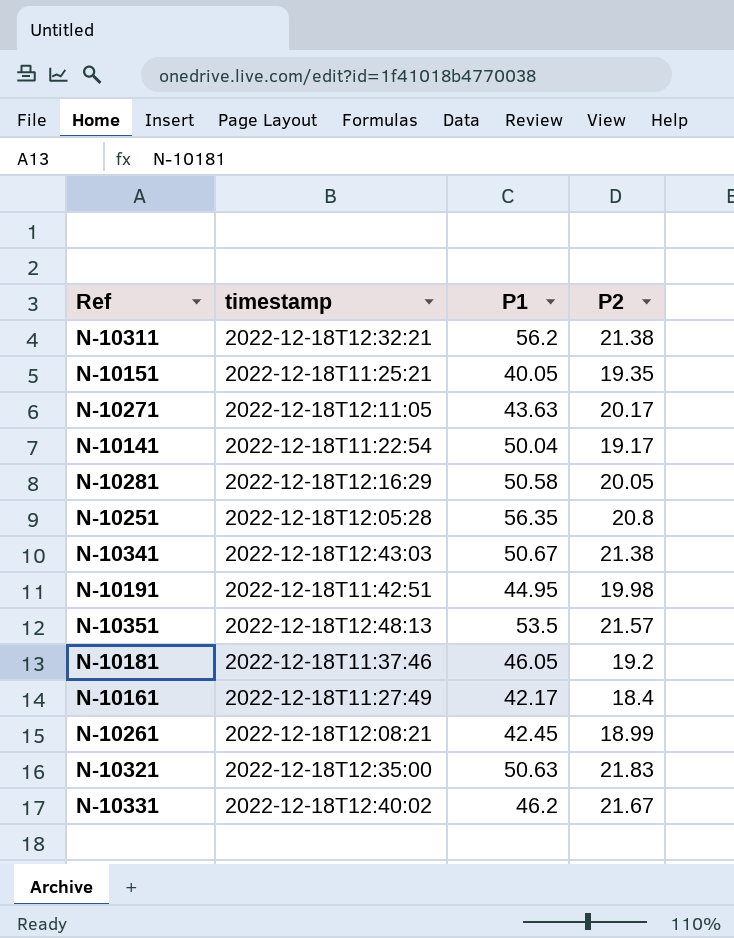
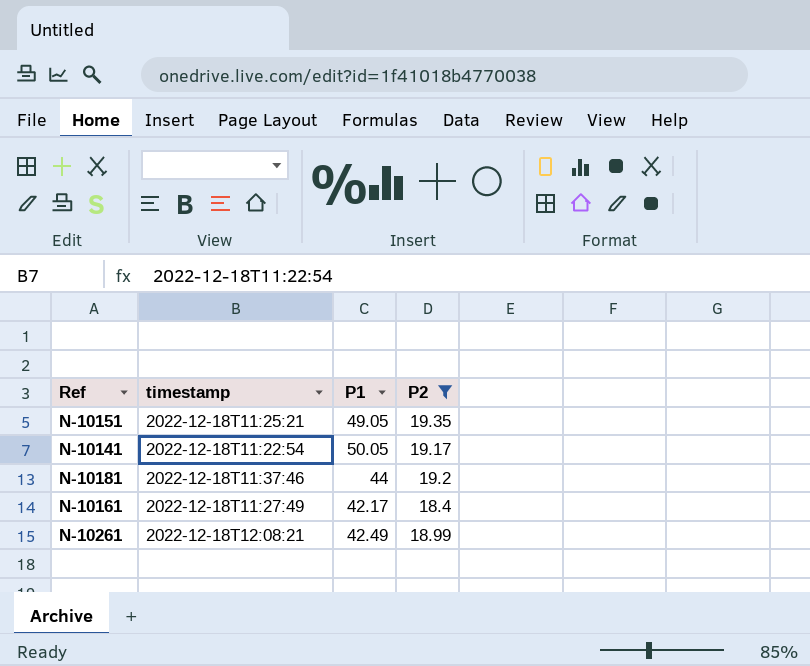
filter: none -> P2 <= 19.35
N-10151 | P1: 40.05 -> 49.05
N-10141 | P1: 50.04 -> 50.05
N-10181 | P1: 46.05 -> 44
N-10261 | P1: 42.45 -> 42.49

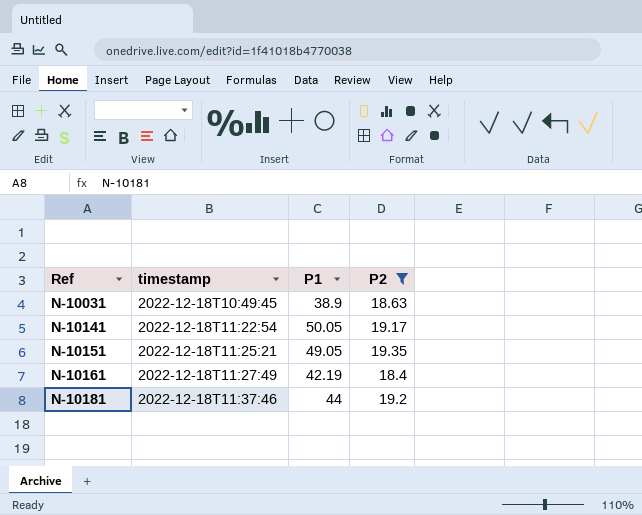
row order: none -> Ref ascending
row N-10261: 2022-12-18T12:08:21 | 42.49 | 18.99 -> none
row N-10031: none -> 2022-12-18T10:49:45 | 38.9 | 18.63
N-10161 | P1: 42.17 -> 42.19

